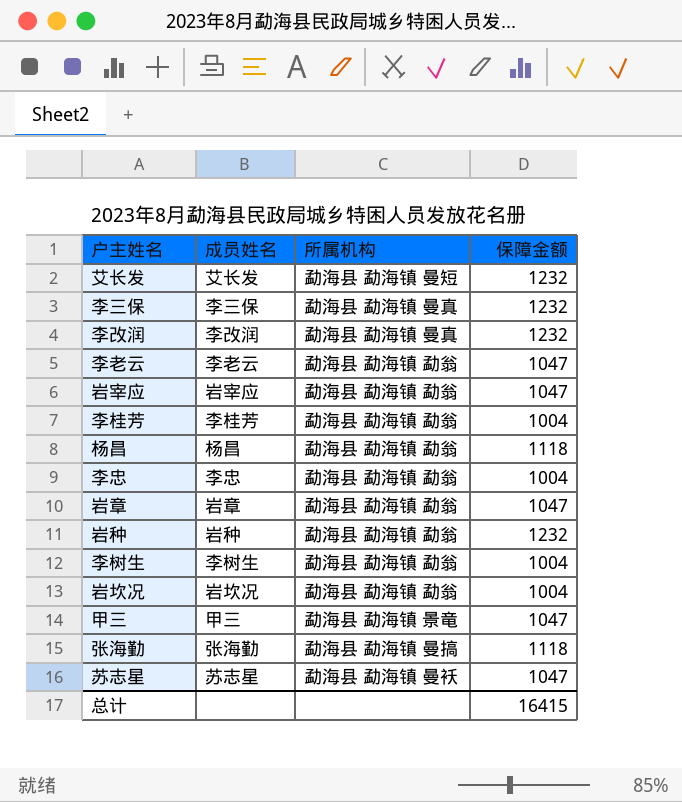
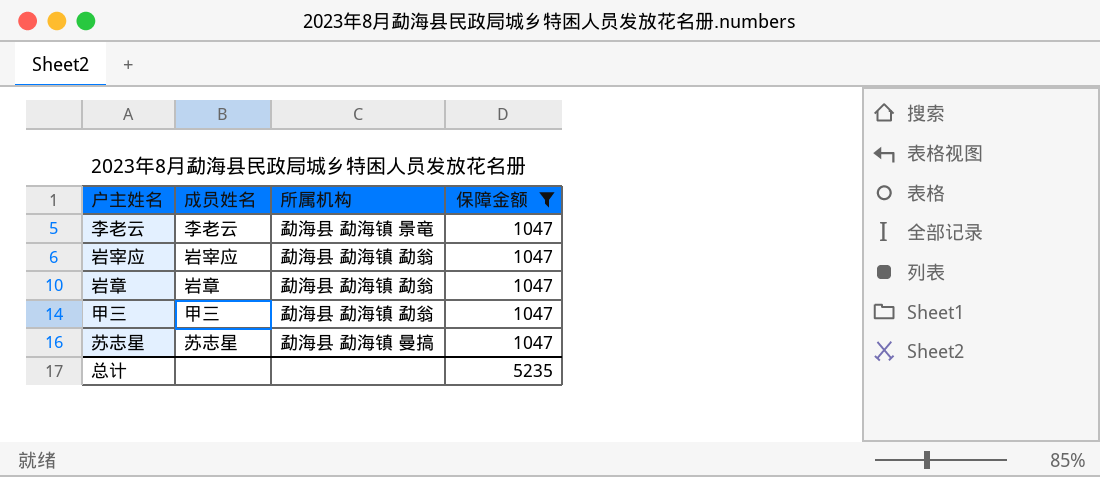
filter: none -> 保障金额 = 1047
李老云 | 所属机构: 勐海县 勐海镇 勐翁 -> 勐海县 勐海镇 景竜
甲三 | 所属机构: 勐海县 勐海镇 景竜 -> 勐海县 勐海镇 勐翁
苏志星 | 所属机构: 勐海县 勐海镇 曼袄 -> 勐海县 勐海镇 曼搞
总计 | 保障金额: 16415 -> 5235

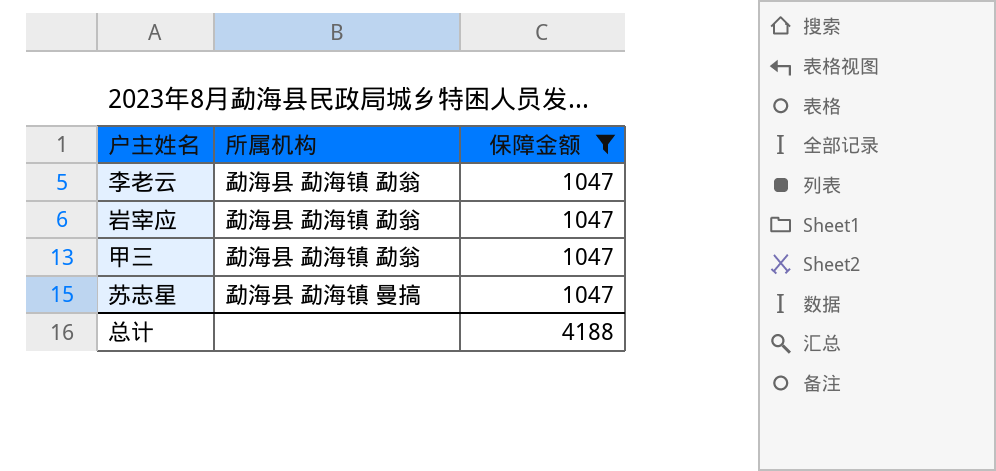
column 成员姓名 | position: 2 -> none
row 岩章: 岩章 | 勐海县 勐海镇 勐翁 | 1047 -> none
李老云 | 所属机构: 勐海县 勐海镇 景竜 -> 勐海县 勐海镇 勐翁
总计 | 保障金额: 5235 -> 4188

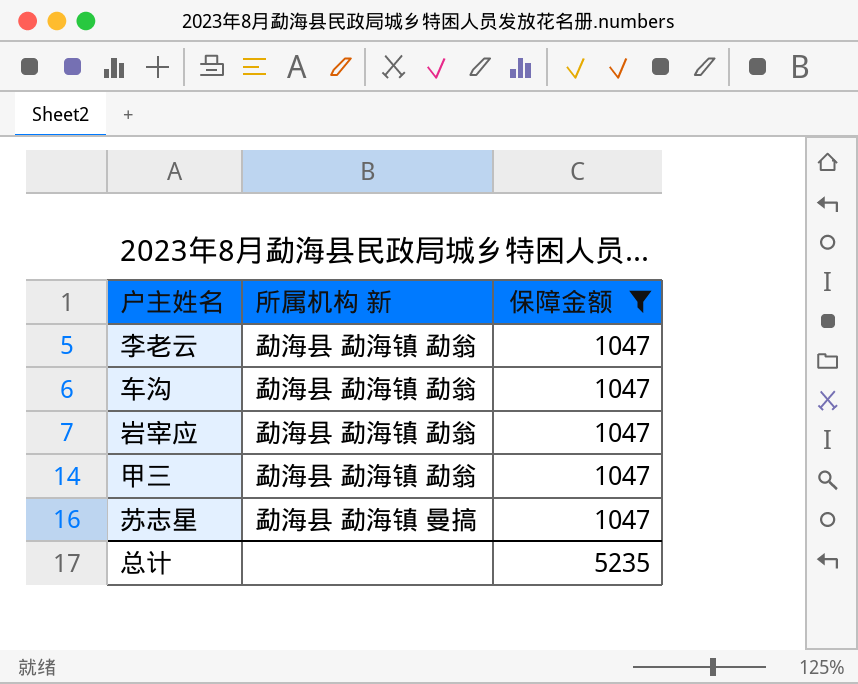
column name: 所属机构 -> 所属机构 新
row 车沟: none -> 勐海县 勐海镇 勐翁 | 1047
总计 | 保障金额: 4188 -> 5235

